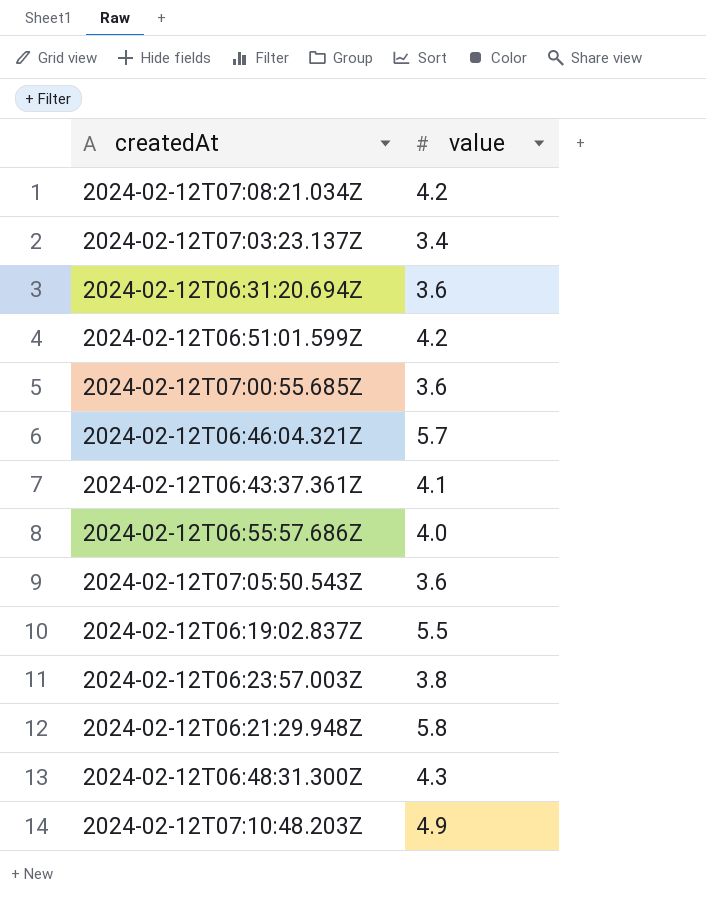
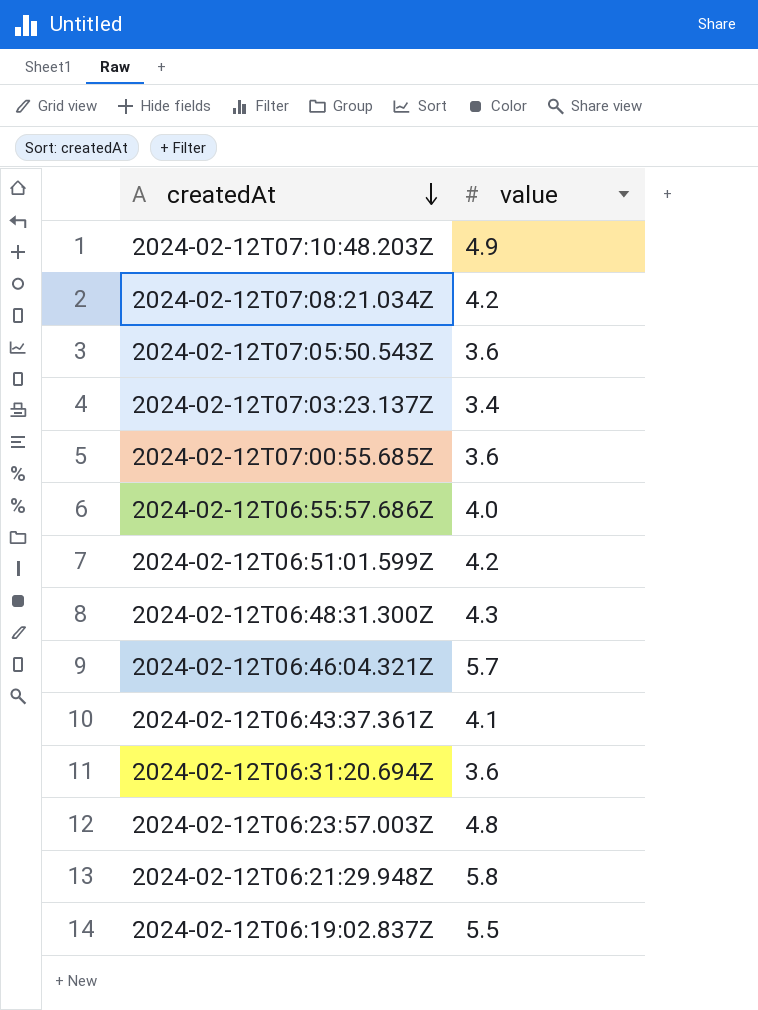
row order: none -> createdAt descending
2024-02-12T06:23:57.003Z | value: 3.8 -> 4.8

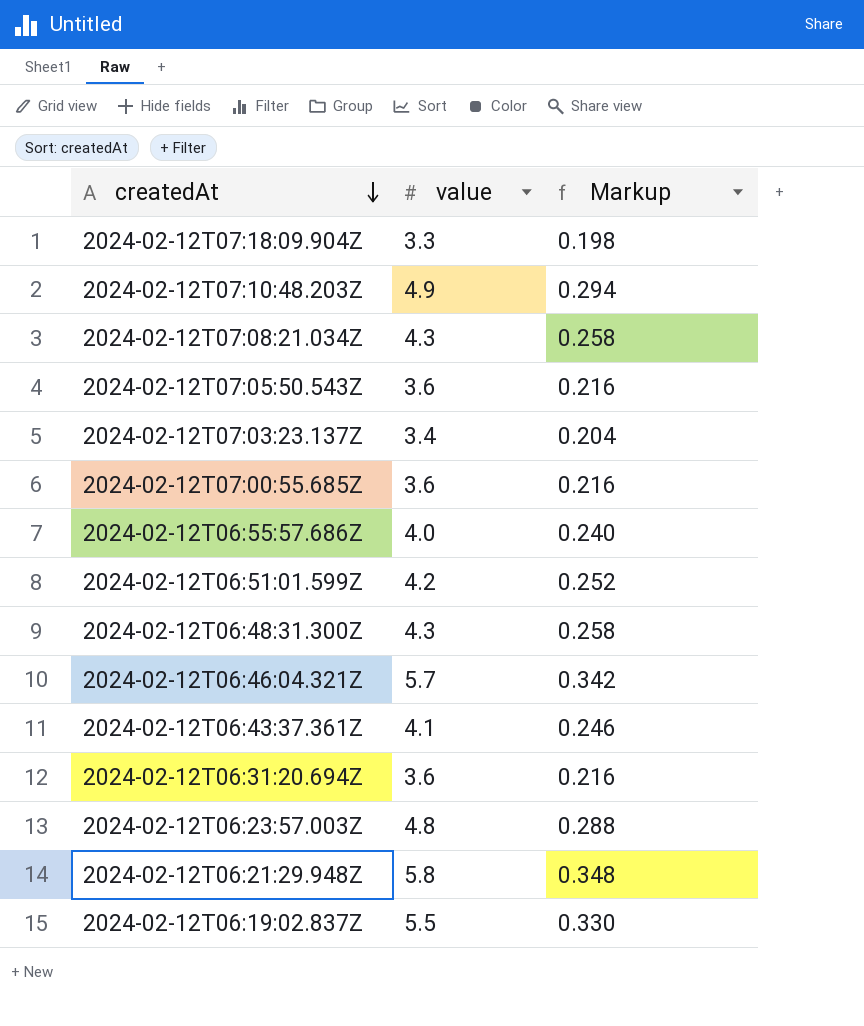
column Markup | formula: none -> [value] * 0.06
row 2024-02-12T07:18:09.904Z: none -> 3.3 | 0.198
2024-02-12T07:08:21.034Z | value: 4.2 -> 4.3

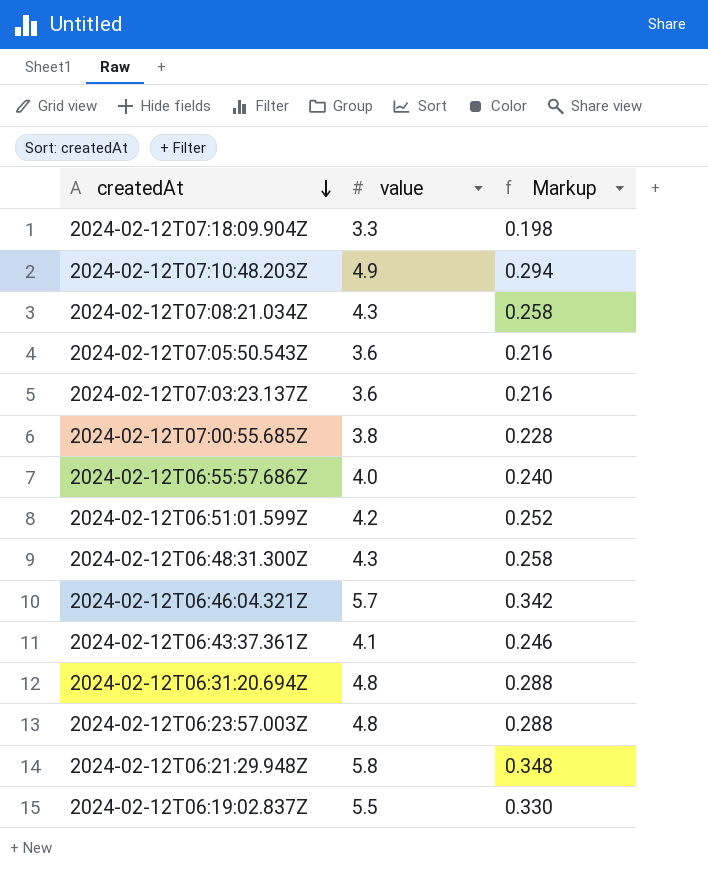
2024-02-12T07:03:23.137Z | value: 3.4 -> 3.6
2024-02-12T07:03:23.137Z | Markup: 0.204 -> 0.216
2024-02-12T07:00:55.685Z | value: 3.6 -> 3.8
2024-02-12T07:00:55.685Z | Markup: 0.216 -> 0.228
2024-02-12T06:31:20.694Z | value: 3.6 -> 4.8
2024-02-12T06:31:20.694Z | Markup: 0.216 -> 0.288

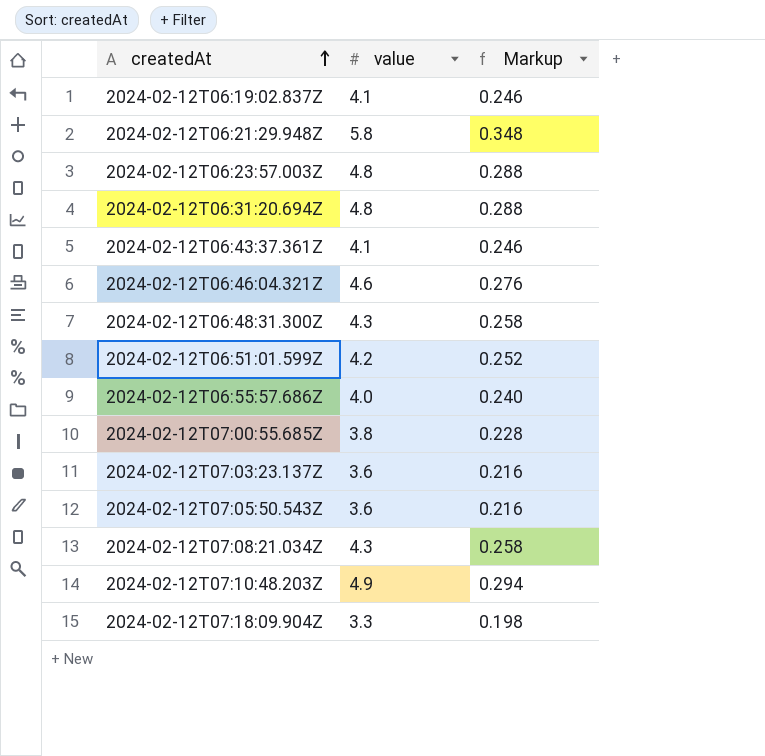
row order: createdAt descending -> createdAt ascending
2024-02-12T06:19:02.837Z | value: 5.5 -> 4.1
2024-02-12T06:19:02.837Z | Markup: 0.330 -> 0.246
2024-02-12T06:46:04.321Z | value: 5.7 -> 4.6
2024-02-12T06:46:04.321Z | Markup: 0.342 -> 0.276

